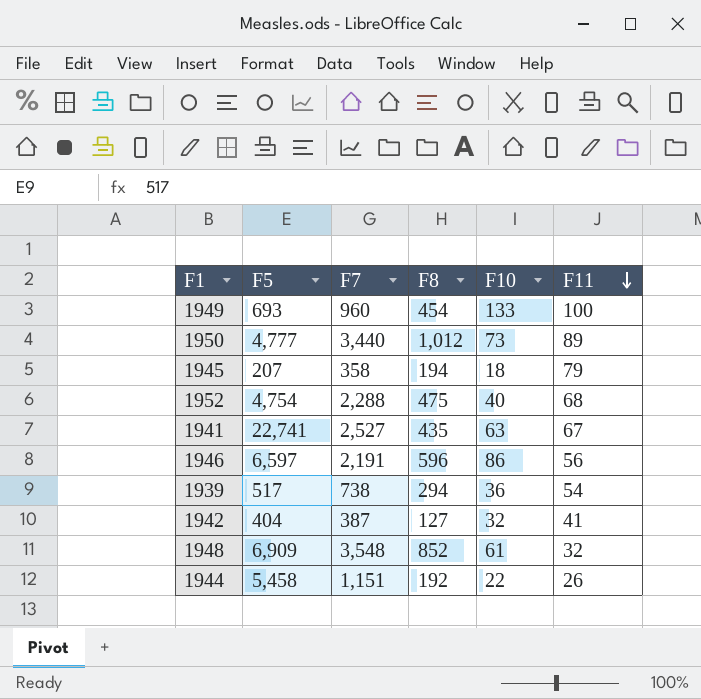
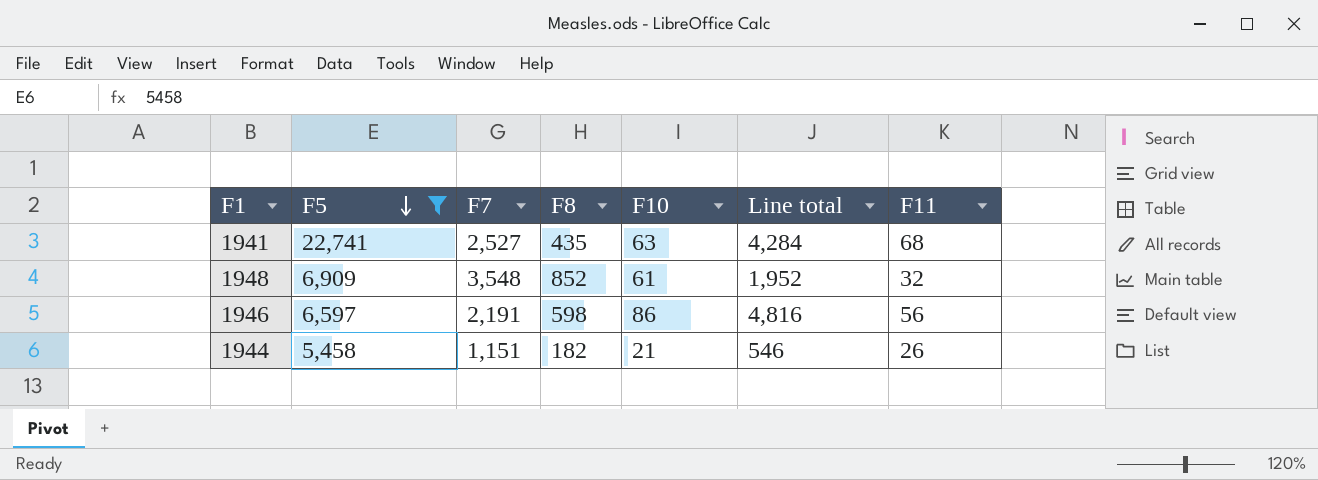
filter: none -> F5 >= 5,458
row order: F11 descending -> F5 descending
column Line total | formula: none -> [F10] * [F11]
1941 | F11: 67 -> 68
1946 | F8: 596 -> 598
1944 | F8: 192 -> 182
1944 | F10: 22 -> 21

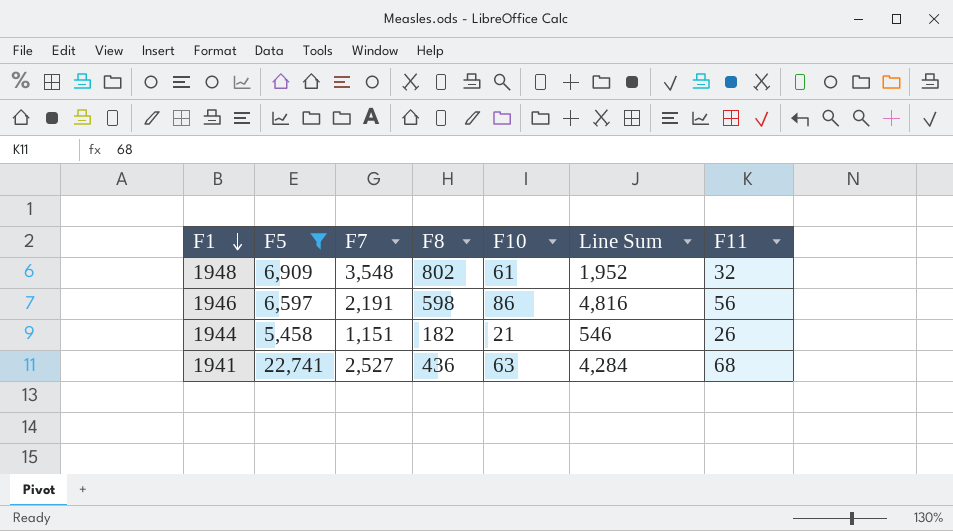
row order: F5 descending -> F1 descending
column name: Line total -> Line Sum
1948 | F8: 852 -> 802
1941 | F8: 435 -> 436

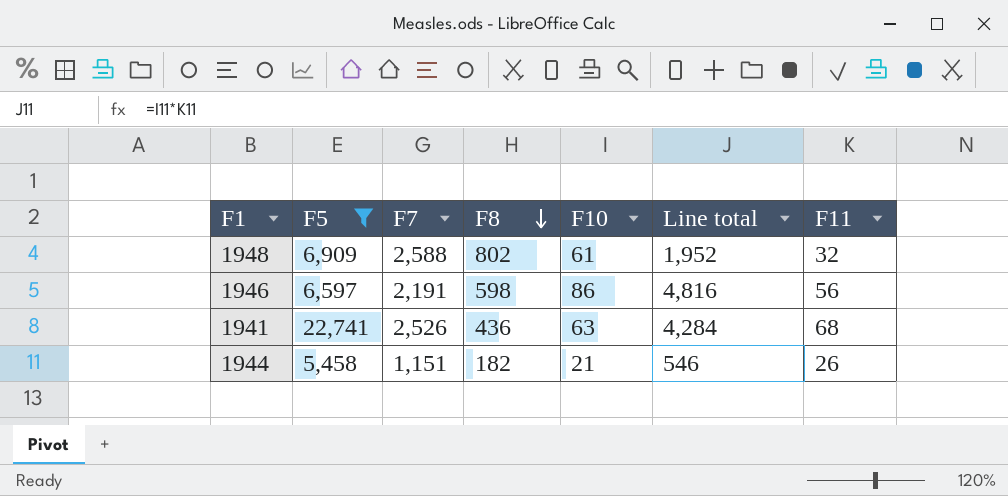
row order: F1 descending -> F8 descending
column name: Line Sum -> Line total
1948 | F7: 3,548 -> 2,588
1941 | F7: 2,527 -> 2,526

